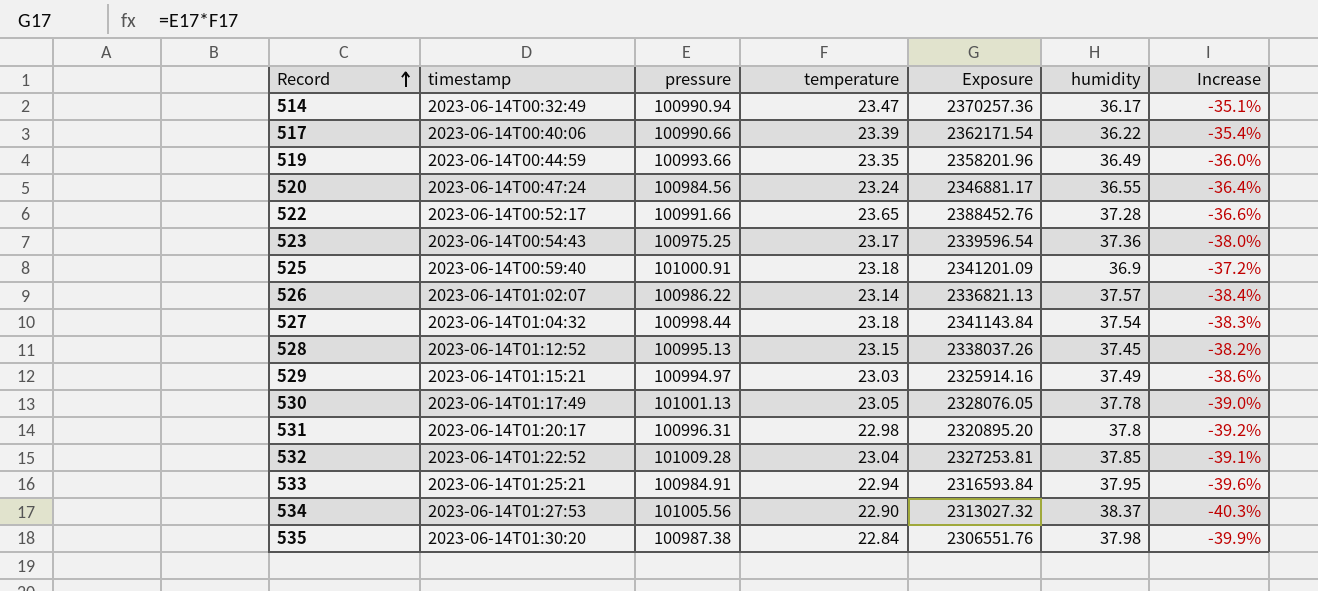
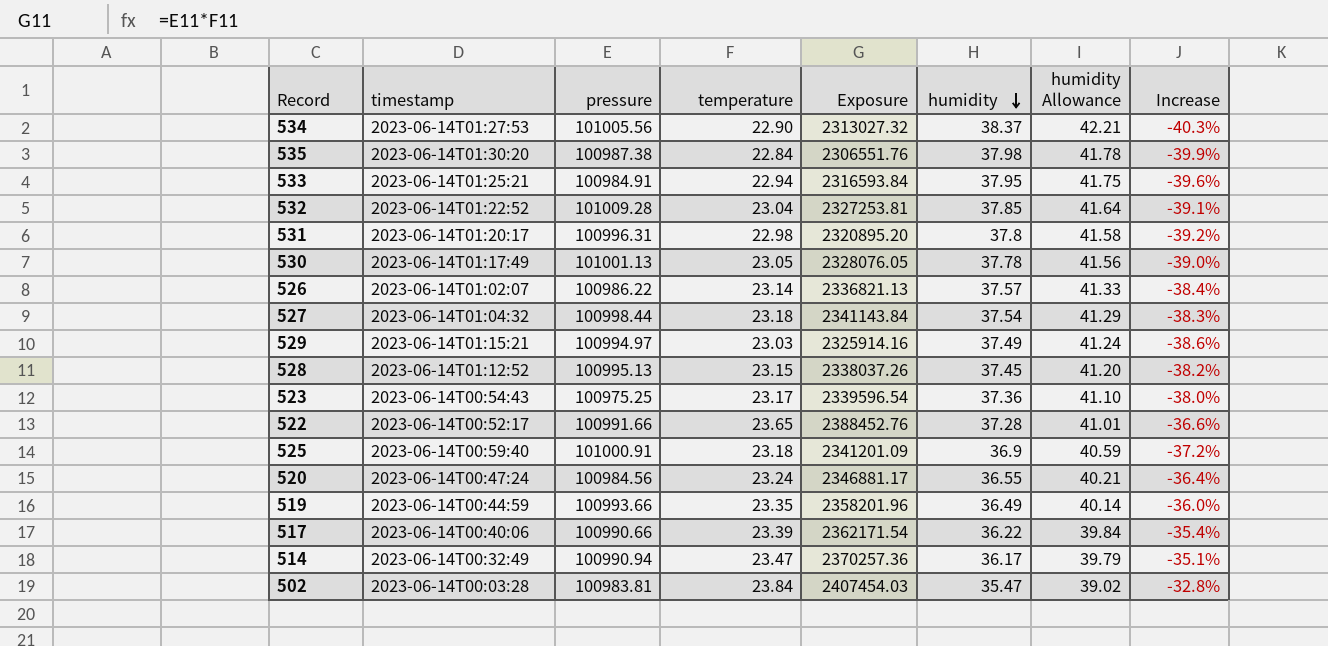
row order: Record ascending -> humidity descending
column humidity Allowance | formula: none -> [humidity] * 1.1
row 502: none -> 2023-06-14T00:03:28 | 100983.81 | 23.84 | 2407454.03 | 35.47 | 39.02 | -32.8%

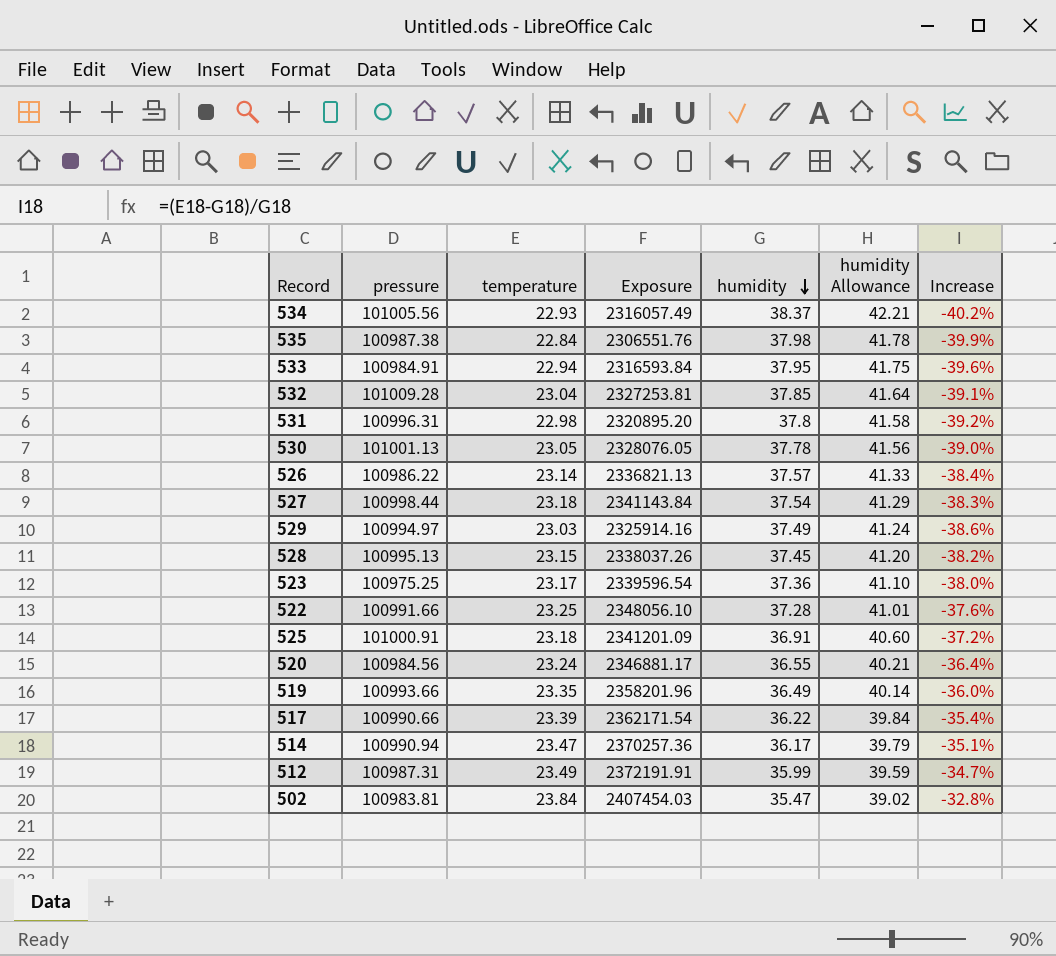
column timestamp | position: 2 -> none
534 | temperature: 22.90 -> 22.93
534 | Exposure: 2313027.32 -> 2316057.49
534 | Increase: -40.3% -> -40.2%
522 | temperature: 23.65 -> 23.25
522 | Exposure: 2388452.76 -> 2348056.10
522 | Increase: -36.6% -> -37.6%
525 | humidity: 36.9 -> 36.91
525 | humidity Allowance: 40.59 -> 40.60
row 512: none -> 100987.31 | 23.49 | 2372191.91 | 35.99 | 39.59 | -34.7%

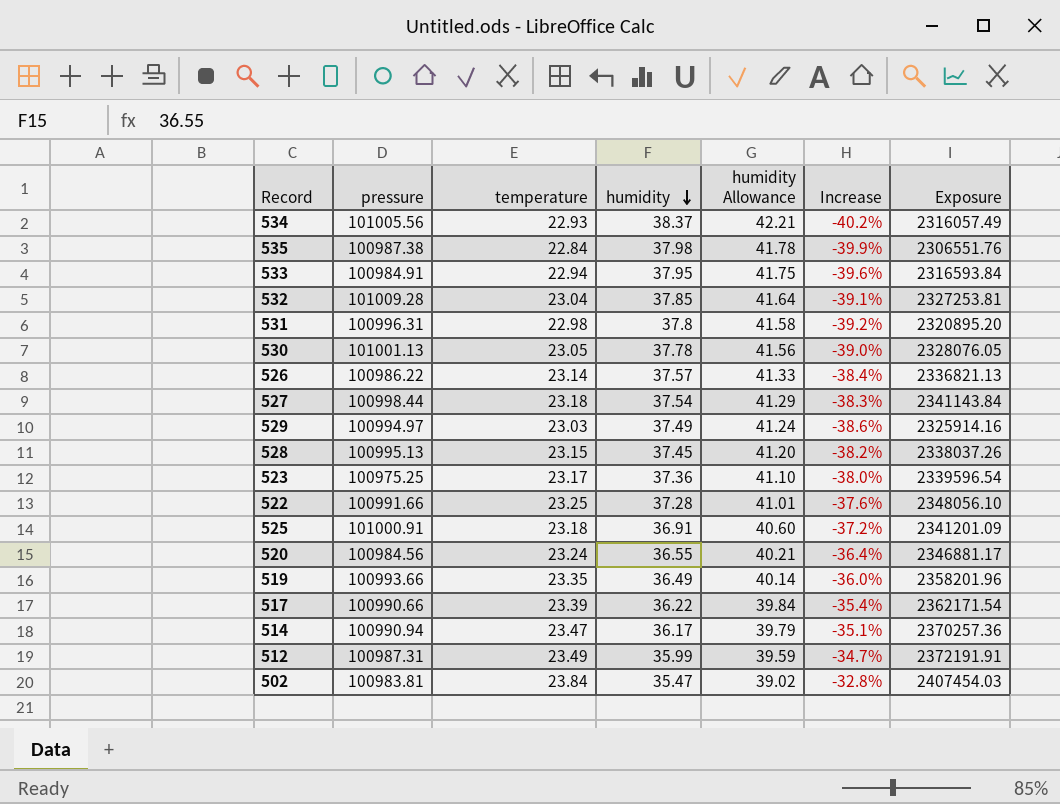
column Exposure | position: 4 -> 7

